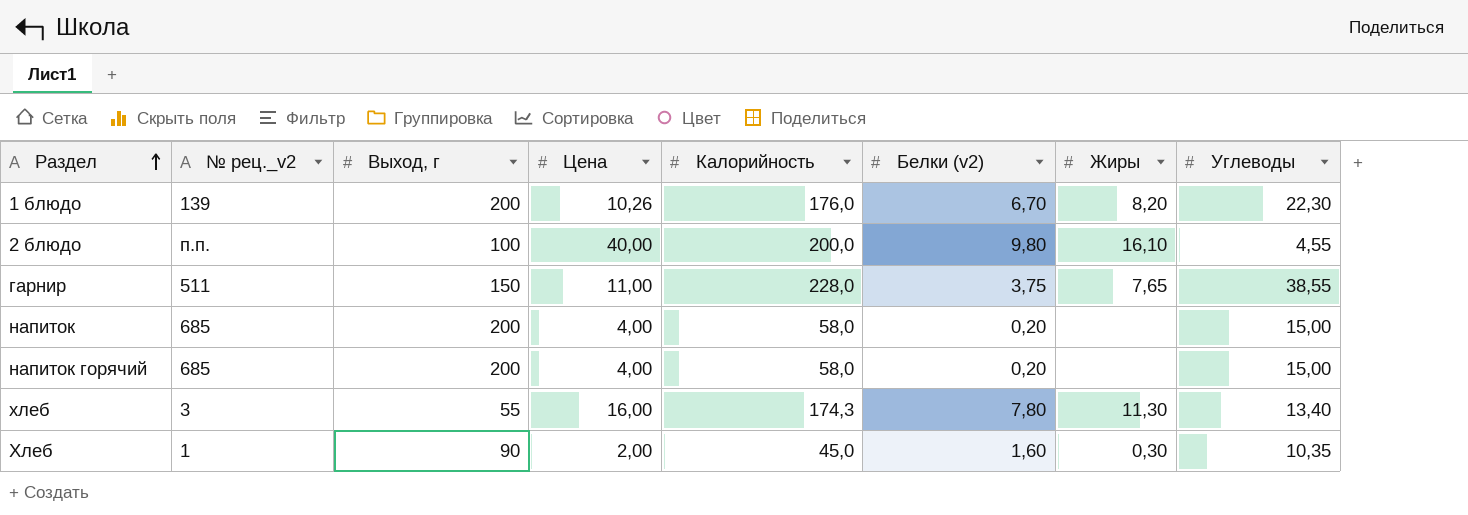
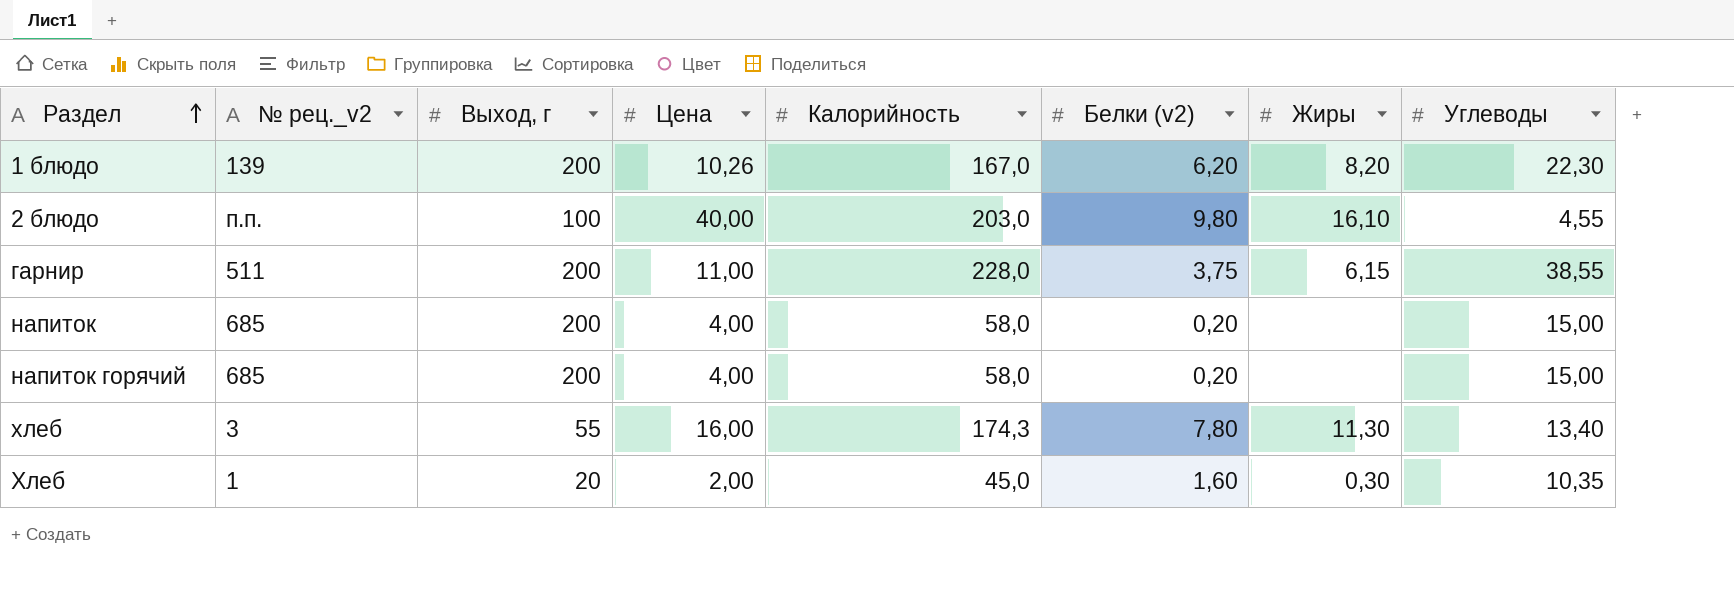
1 блюдо | Калорийность: 176,0 -> 167,0
1 блюдо | Белки (v2): 6,70 -> 6,20
2 блюдо | Калорийность: 200,0 -> 203,0
гарнир | Выход, г: 150 -> 200
гарнир | Жиры: 7,65 -> 6,15
Хлеб | Выход, г: 90 -> 20

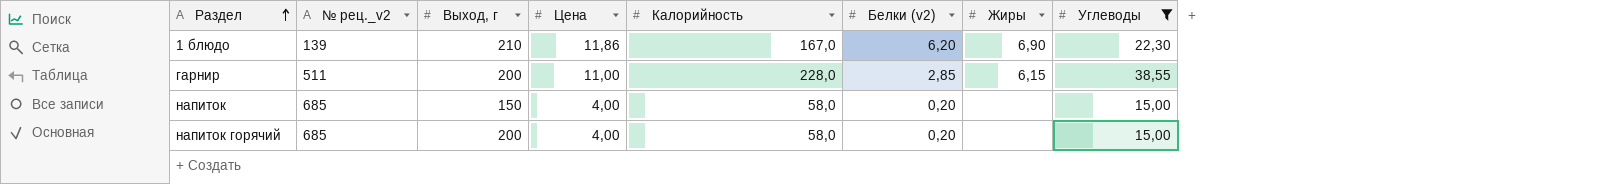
filter: none -> Углеводы >= 15,00
1 блюдо | Выход, г: 200 -> 210
1 блюдо | Цена: 10,26 -> 11,86
1 блюдо | Жиры: 8,20 -> 6,90
гарнир | Белки (v2): 3,75 -> 2,85
напиток | Выход, г: 200 -> 150

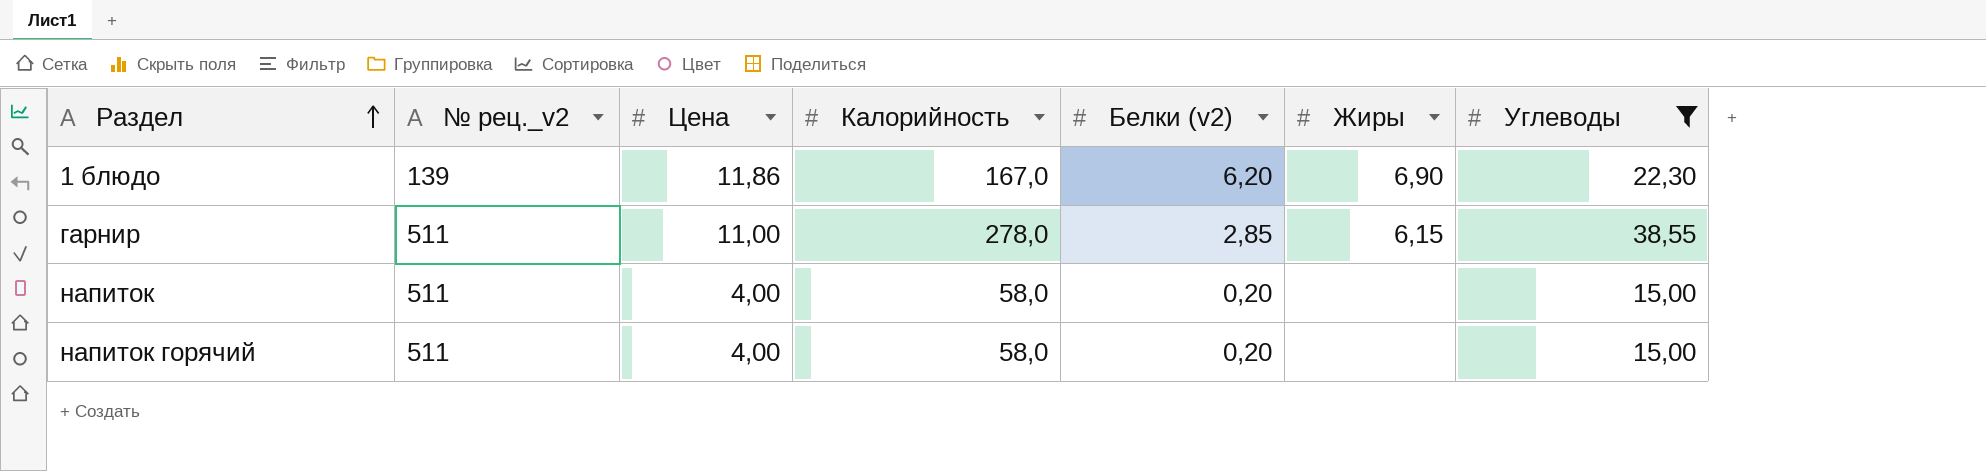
column Выход, г | position: 3 -> none
гарнир | Калорийность: 228,0 -> 278,0
напиток | № рец._v2: 685 -> 511
напиток горячий | № рец._v2: 685 -> 511

